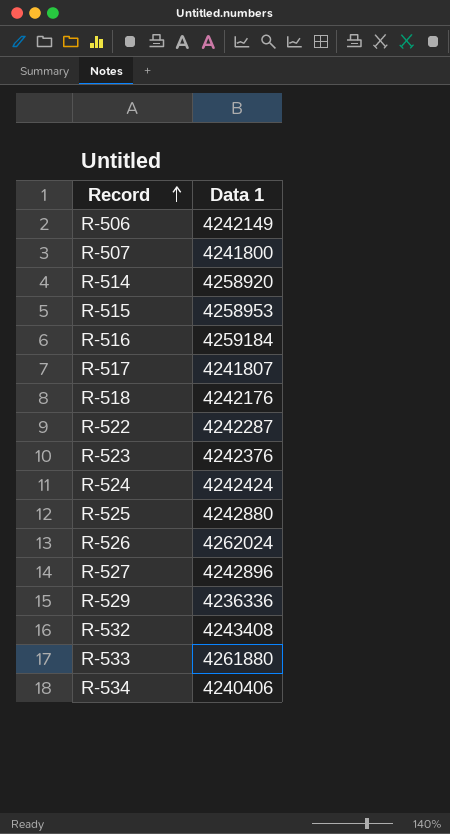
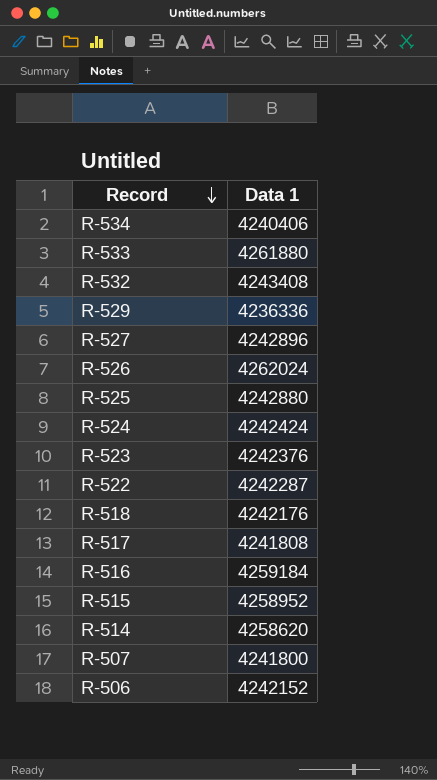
row order: Record ascending -> Record descending
R-517 | Data 1: 4241807 -> 4241808
R-515 | Data 1: 4258953 -> 4258952
R-514 | Data 1: 4258920 -> 4258620
R-506 | Data 1: 4242149 -> 4242152

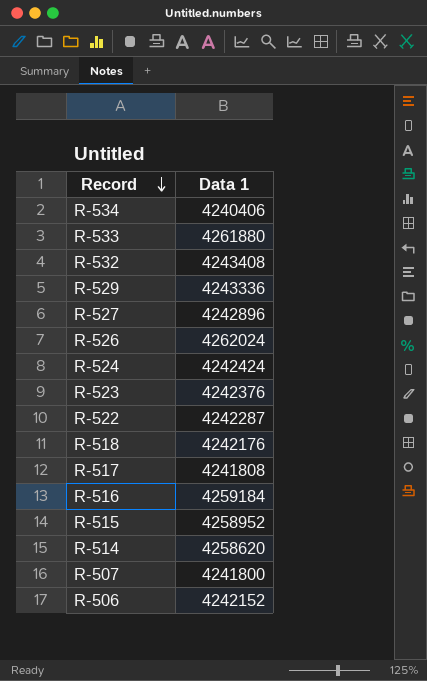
row R-525: 4242880 -> none
R-529 | Data 1: 4236336 -> 4243336

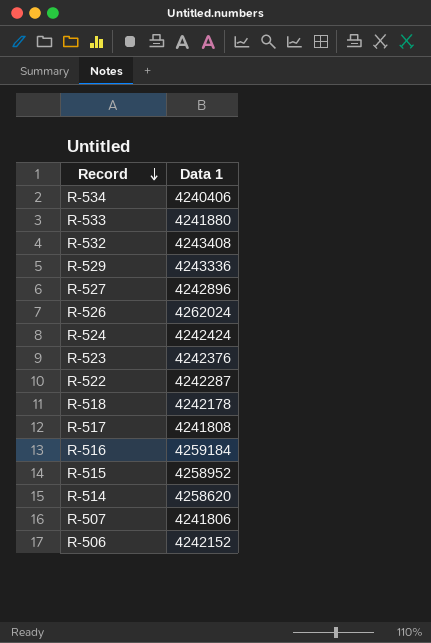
R-533 | Data 1: 4261880 -> 4241880
R-518 | Data 1: 4242176 -> 4242178
R-507 | Data 1: 4241800 -> 4241806

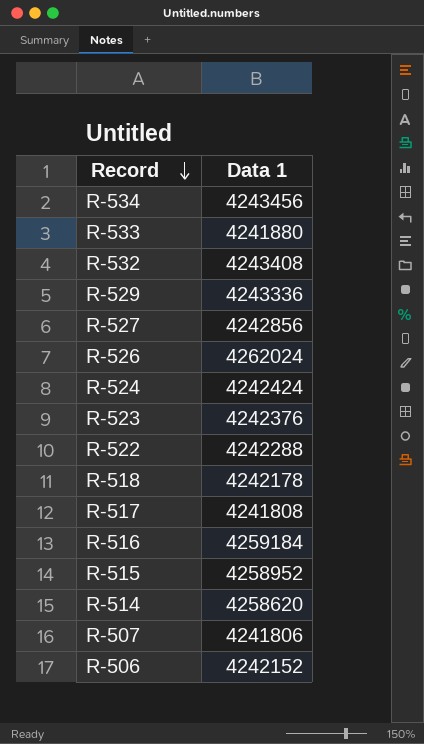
R-534 | Data 1: 4240406 -> 4243456
R-527 | Data 1: 4242896 -> 4242856
R-522 | Data 1: 4242287 -> 4242288

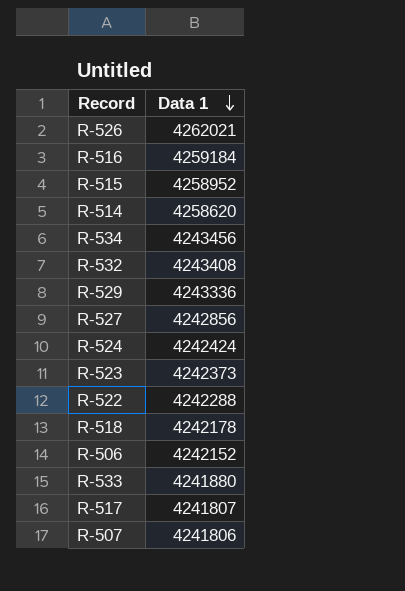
row order: Record descending -> Data 1 descending
R-526 | Data 1: 4262024 -> 4262021
R-523 | Data 1: 4242376 -> 4242373
R-517 | Data 1: 4241808 -> 4241807

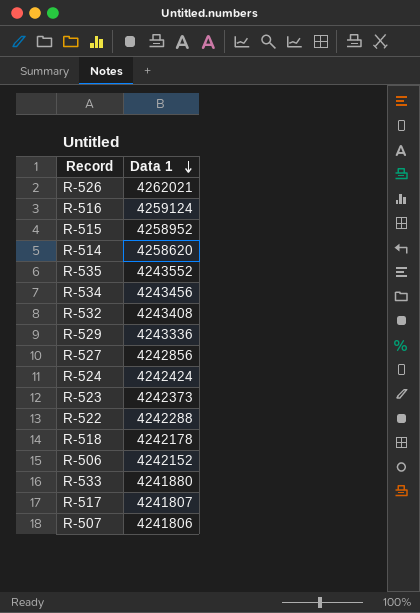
R-516 | Data 1: 4259184 -> 4259124
row R-535: none -> 4243552

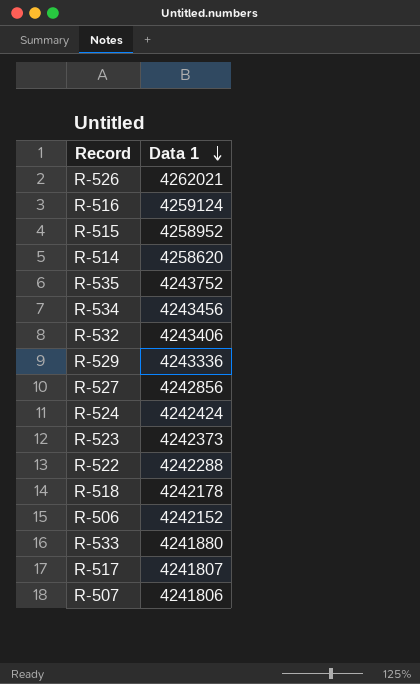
R-535 | Data 1: 4243552 -> 4243752
R-532 | Data 1: 4243408 -> 4243406

